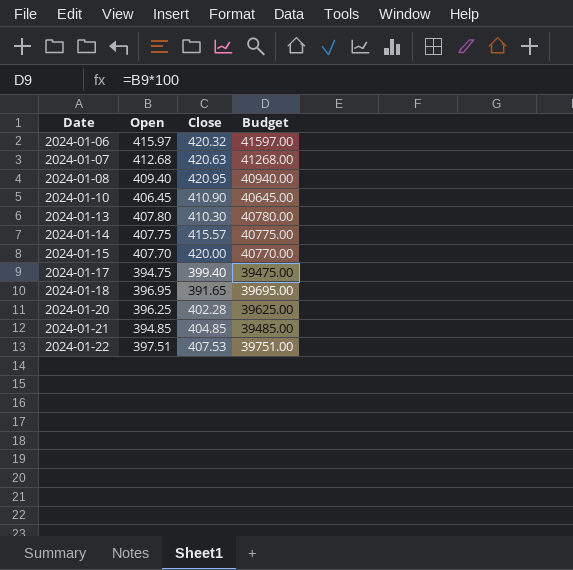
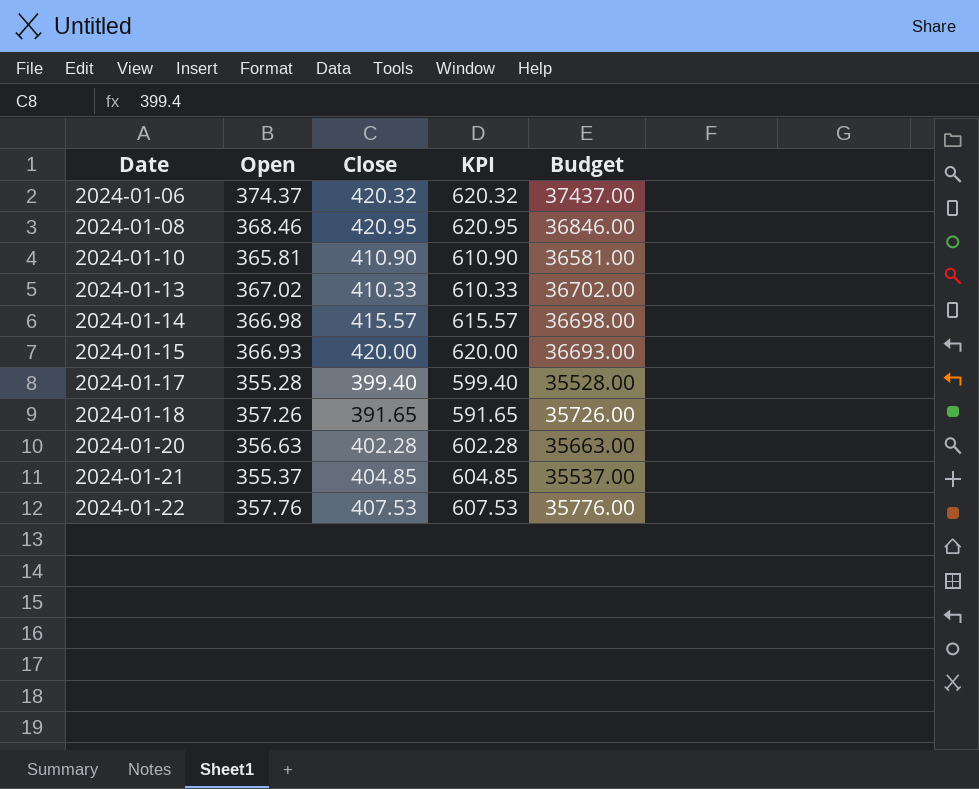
column KPI | formula: none -> [Close] + 200
row 2024-01-07: 412.68 | 420.63 | 41268.00 -> none
2024-01-06 | Open: 415.97 -> 374.37
2024-01-06 | Budget: 41597.00 -> 37437.00
2024-01-08 | Open: 409.40 -> 368.46
2024-01-08 | Budget: 40940.00 -> 36846.00
2024-01-10 | Open: 406.45 -> 365.81
2024-01-10 | Budget: 40645.00 -> 36581.00
2024-01-13 | Open: 407.80 -> 367.02
2024-01-13 | Close: 410.30 -> 410.33
2024-01-13 | Budget: 40780.00 -> 36702.00
2024-01-14 | Open: 407.75 -> 366.98
2024-01-14 | Budget: 40775.00 -> 36698.00
2024-01-15 | Open: 407.70 -> 366.93
2024-01-15 | Budget: 40770.00 -> 36693.00
2024-01-17 | Open: 394.75 -> 355.28
2024-01-17 | Budget: 39475.00 -> 35528.00
2024-01-18 | Open: 396.95 -> 357.26
2024-01-18 | Budget: 39695.00 -> 35726.00
2024-01-20 | Open: 396.25 -> 356.63
2024-01-20 | Budget: 39625.00 -> 35663.00
2024-01-21 | Open: 394.85 -> 355.37
2024-01-21 | Budget: 39485.00 -> 35537.00
2024-01-22 | Open: 397.51 -> 357.76
2024-01-22 | Budget: 39751.00 -> 35776.00

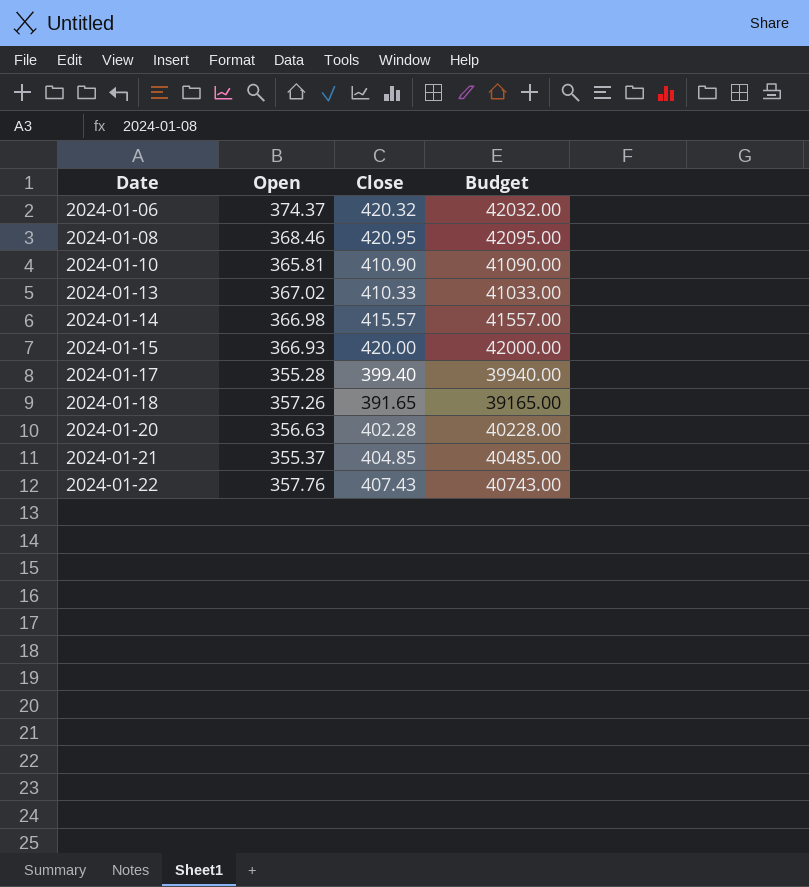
column KPI | formula: [Close] + 200 -> none
column Budget | formula: [Open] * 100 -> [Close] * 100
2024-01-22 | Close: 407.53 -> 407.43

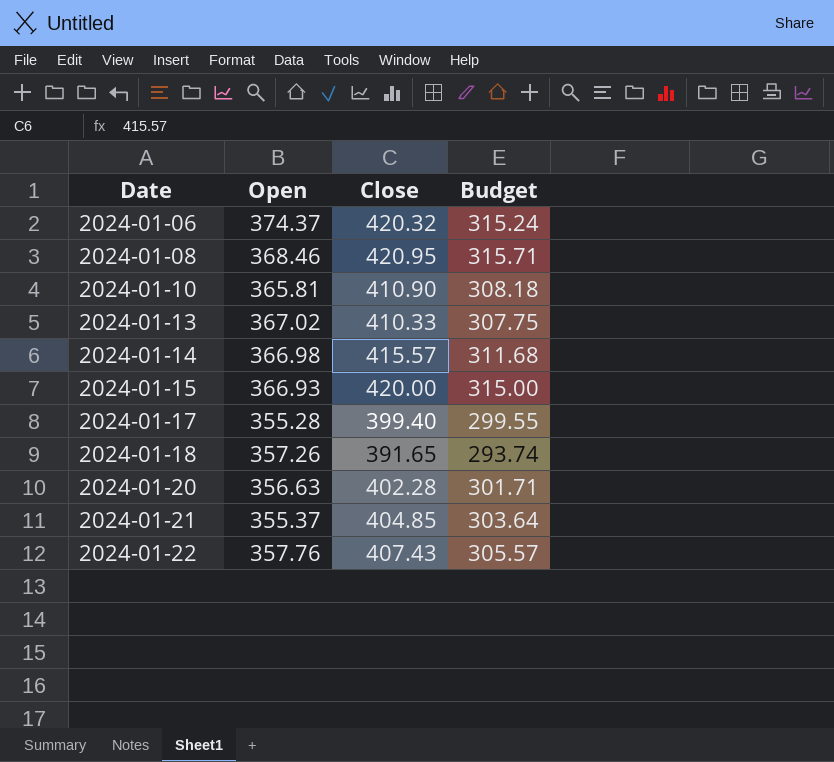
column Budget | formula: [Close] * 100 -> [Close] * 0.75

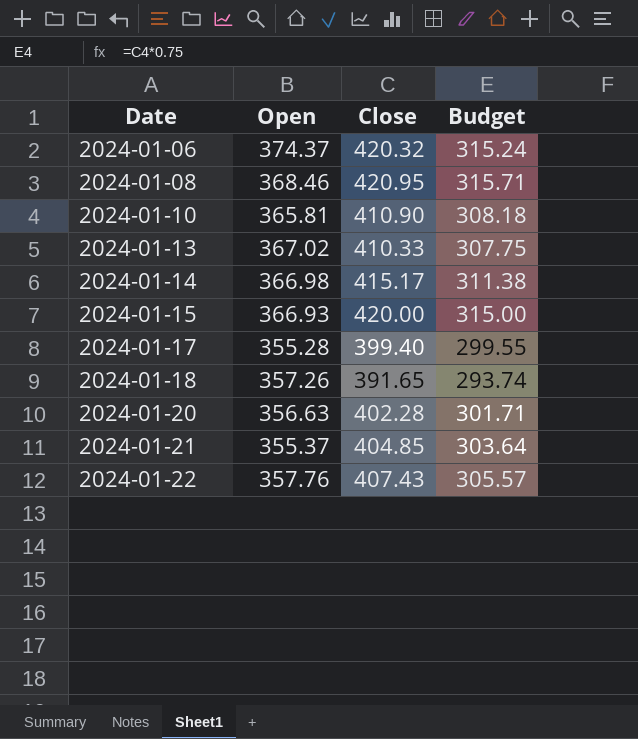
2024-01-14 | Close: 415.57 -> 415.17
2024-01-14 | Budget: 311.68 -> 311.38

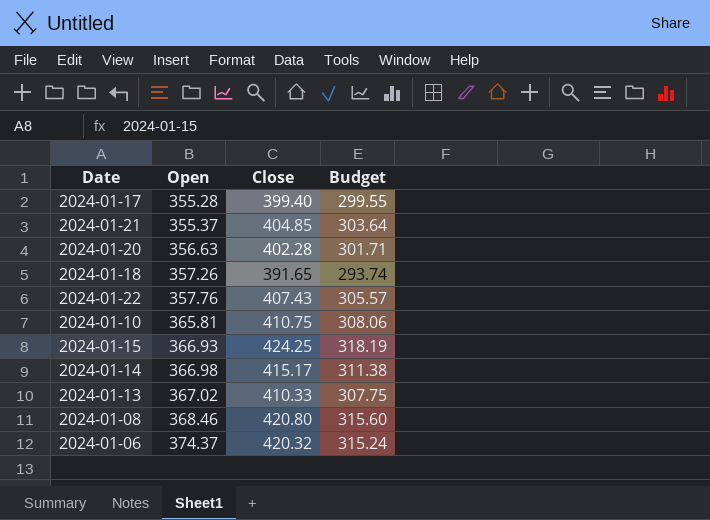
row order: Date ascending -> Open ascending
2024-01-10 | Close: 410.90 -> 410.75
2024-01-10 | Budget: 308.18 -> 308.06
2024-01-15 | Close: 420.00 -> 424.25
2024-01-15 | Budget: 315.00 -> 318.19
2024-01-08 | Close: 420.95 -> 420.80
2024-01-08 | Budget: 315.71 -> 315.60

